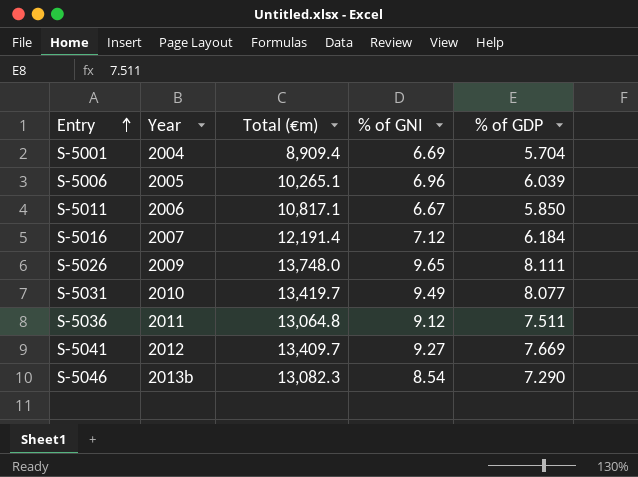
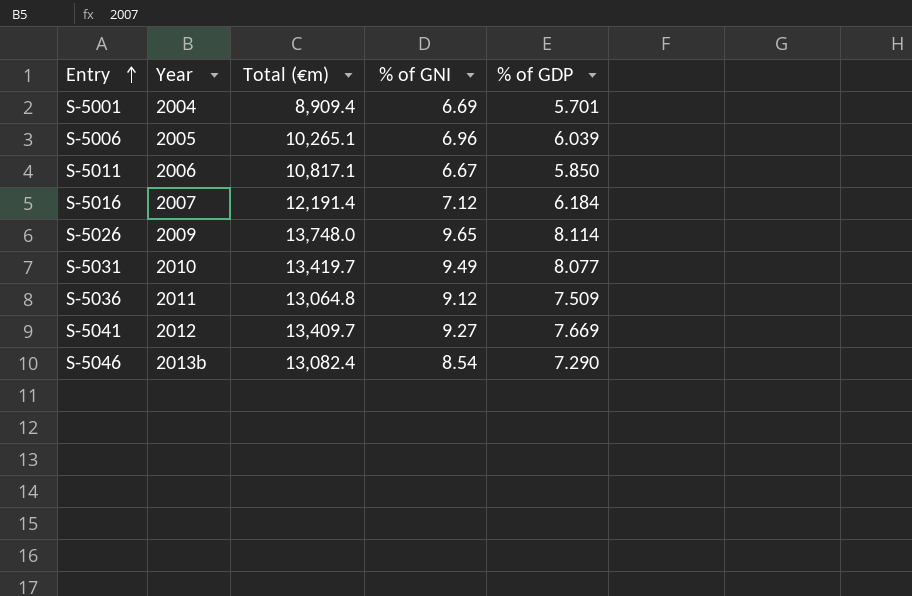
S-5001 | % of GDP: 5.704 -> 5.701
S-5026 | % of GDP: 8.111 -> 8.114
S-5036 | % of GDP: 7.511 -> 7.509
S-5046 | Total (€m): 13,082.3 -> 13,082.4

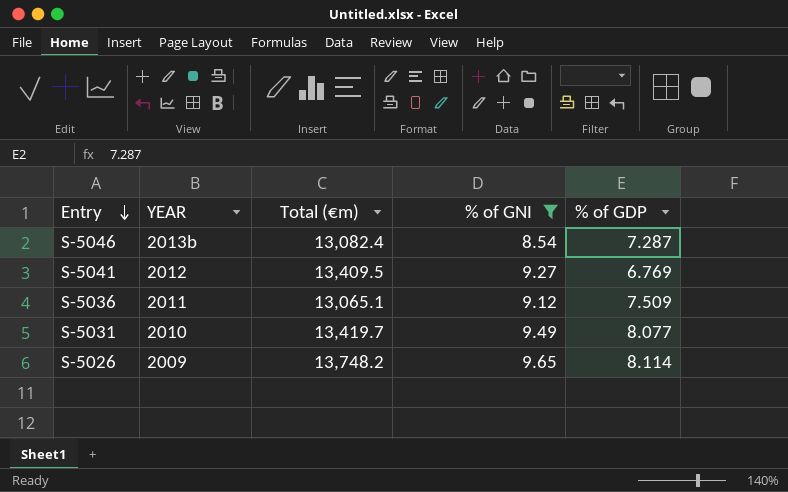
filter: none -> % of GNI >= 8.54
row order: Entry ascending -> Entry descending
column name: Year -> YEAR
S-5046 | % of GDP: 7.290 -> 7.287
S-5041 | Total (€m): 13,409.7 -> 13,409.5
S-5041 | % of GDP: 7.669 -> 6.769
S-5036 | Total (€m): 13,064.8 -> 13,065.1
S-5026 | Total (€m): 13,748.0 -> 13,748.2

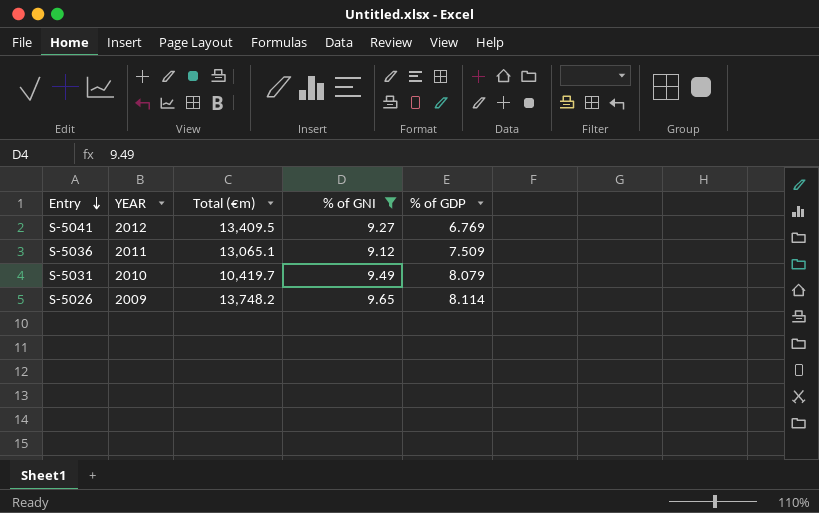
row S-5046: 2013b | 13,082.4 | 8.54 | 7.287 -> none
S-5031 | Total (€m): 13,419.7 -> 10,419.7
S-5031 | % of GDP: 8.077 -> 8.079

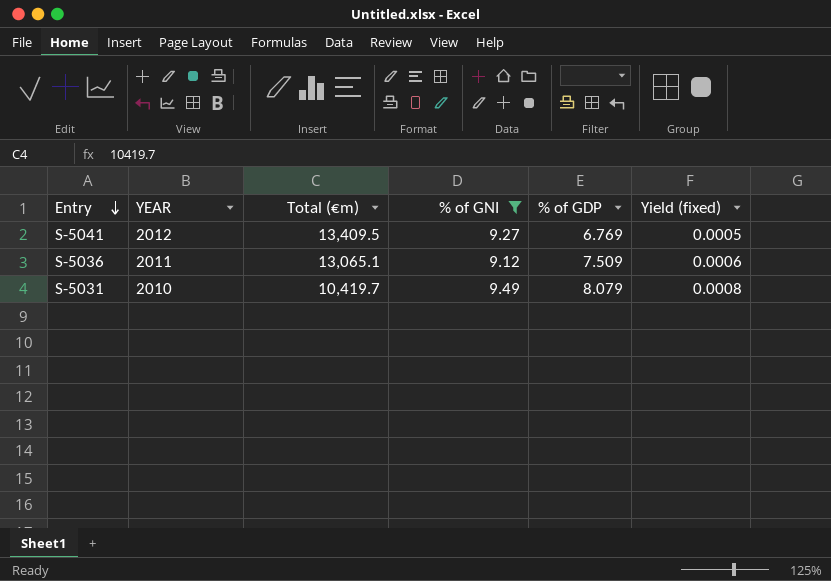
column Yield (fixed) | formula: none -> [% of GDP] / [Total (€m)]
row S-5026: 2009 | 13,748.2 | 9.65 | 8.114 -> none

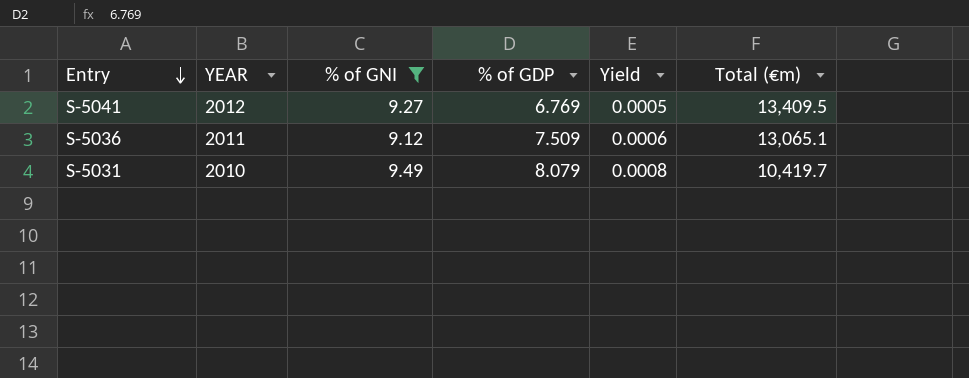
column name: Yield (fixed) -> Yield
column Total (€m) | position: 3 -> 6

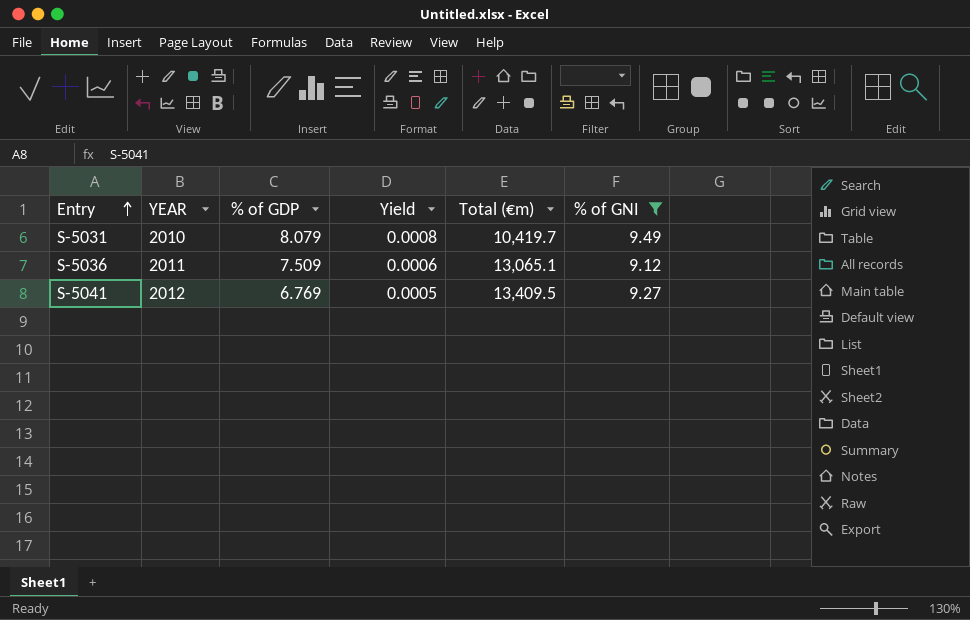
row order: Entry descending -> Entry ascending
column % of GNI | position: 3 -> 6

